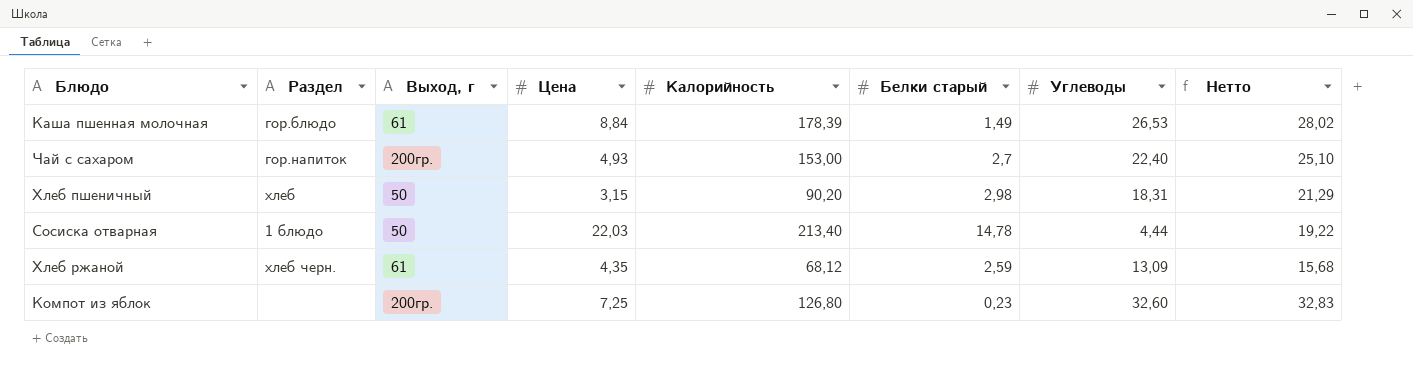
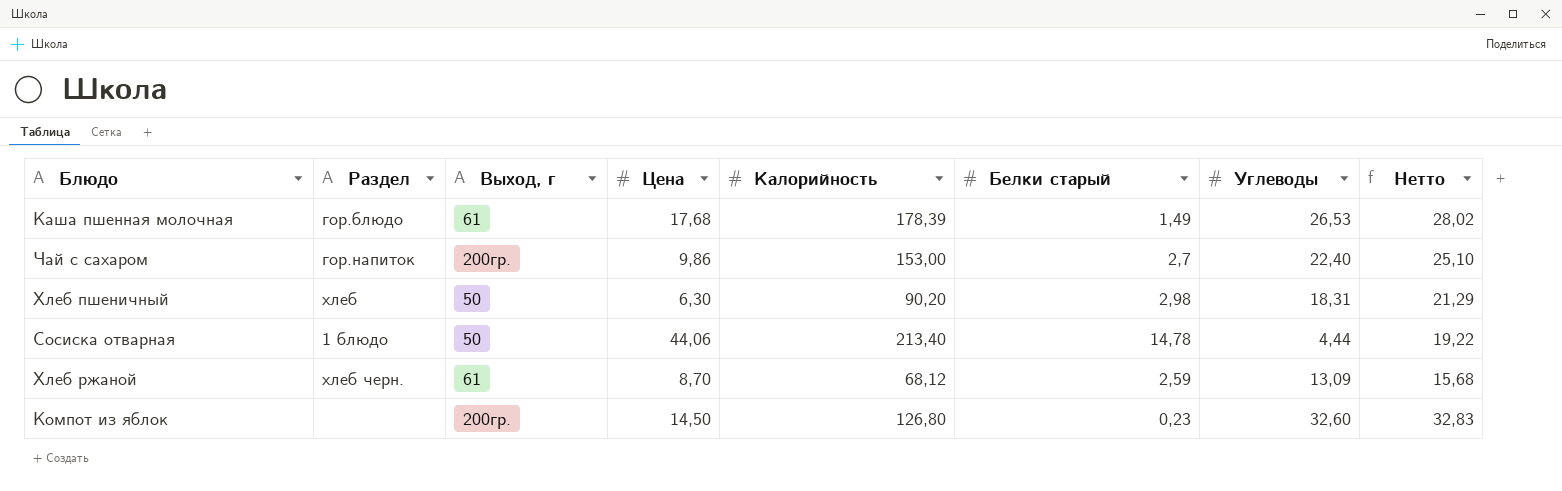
Каша пшенная молочная | Цена: 8,84 -> 17,68
Чай с сахаром | Цена: 4,93 -> 9,86
Хлеб пшеничный | Цена: 3,15 -> 6,30
Сосиска отварная | Цена: 22,03 -> 44,06
Хлеб ржаной | Цена: 4,35 -> 8,70
Компот из яблок | Цена: 7,25 -> 14,50

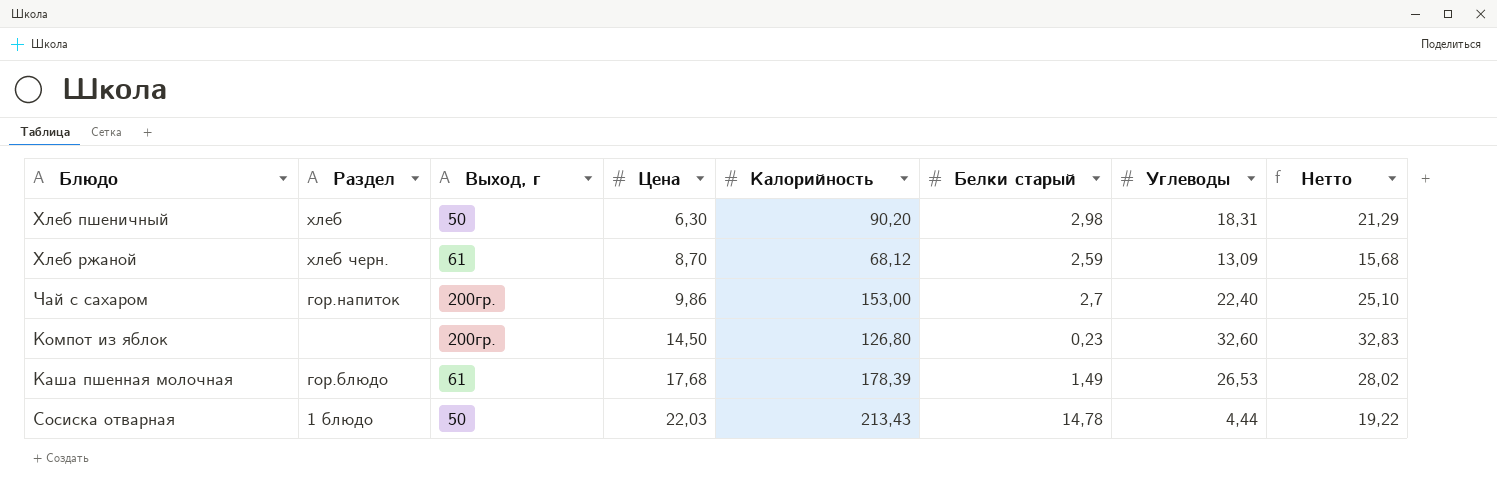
row order: none -> Цена ascending
Сосиска отварная | Цена: 44,06 -> 22,03
Сосиска отварная | Калорийность: 213,40 -> 213,43

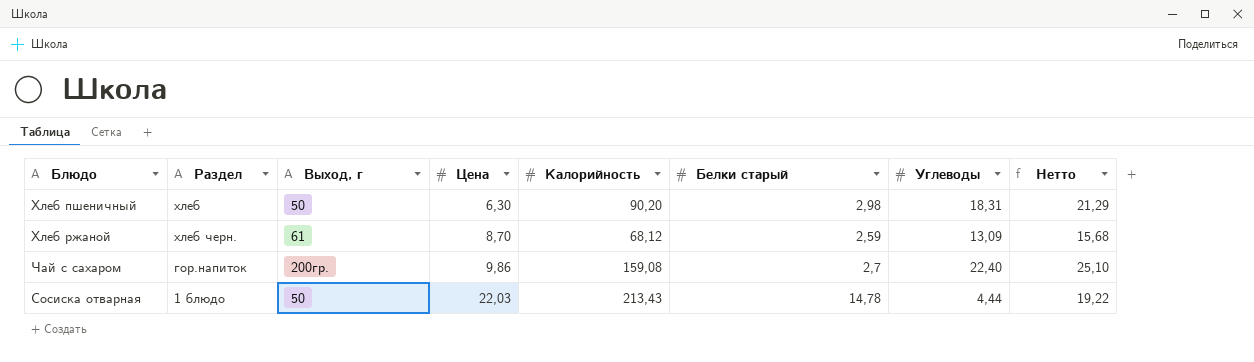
row Компот из яблок: none | 200гр. | 14,50 | 126,80 | 0,23 | 32,60 | 32,83 -> none
row Каша пшенная молочная: гор.блюдо | 61 | 17,68 | 178,39 | 1,49 | 26,53 | 28,02 -> none
Чай с сахаром | Калорийность: 153,00 -> 159,08

